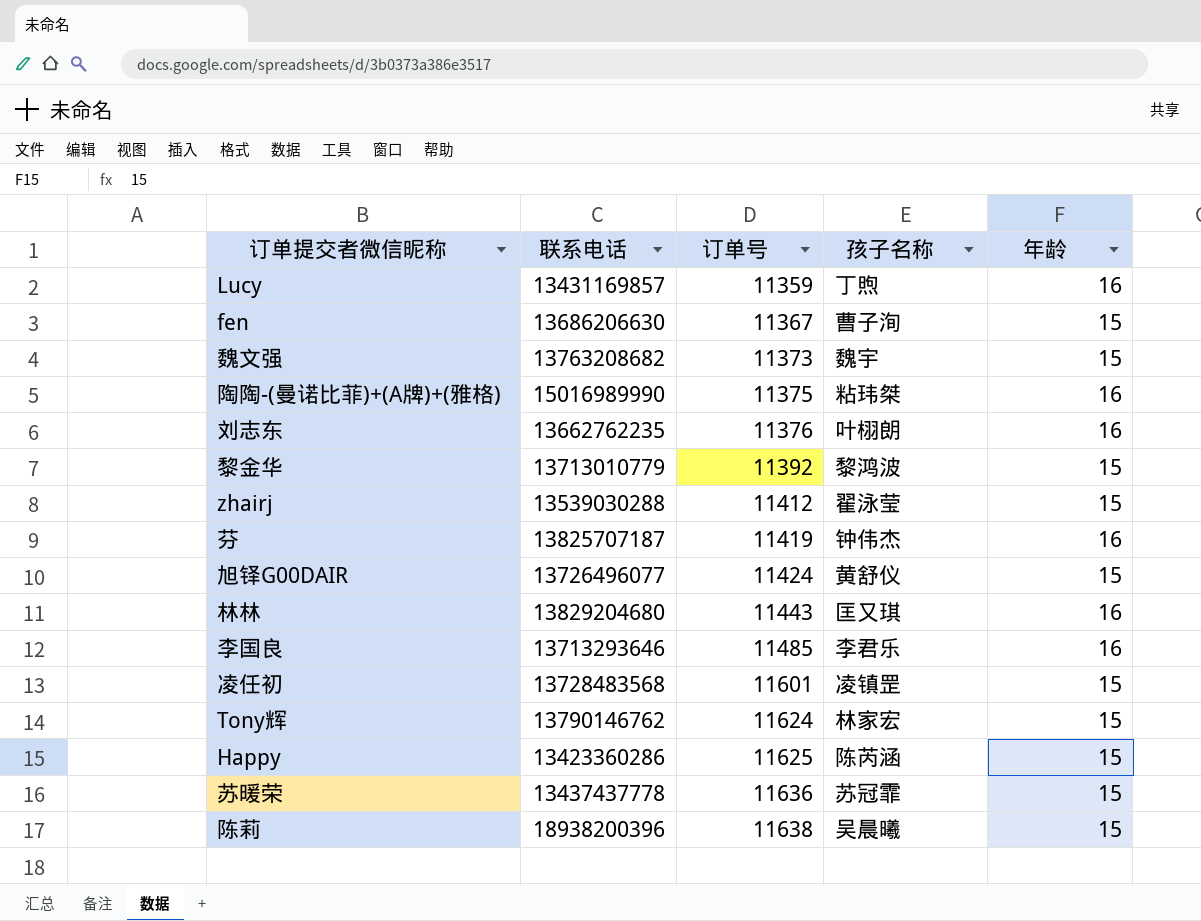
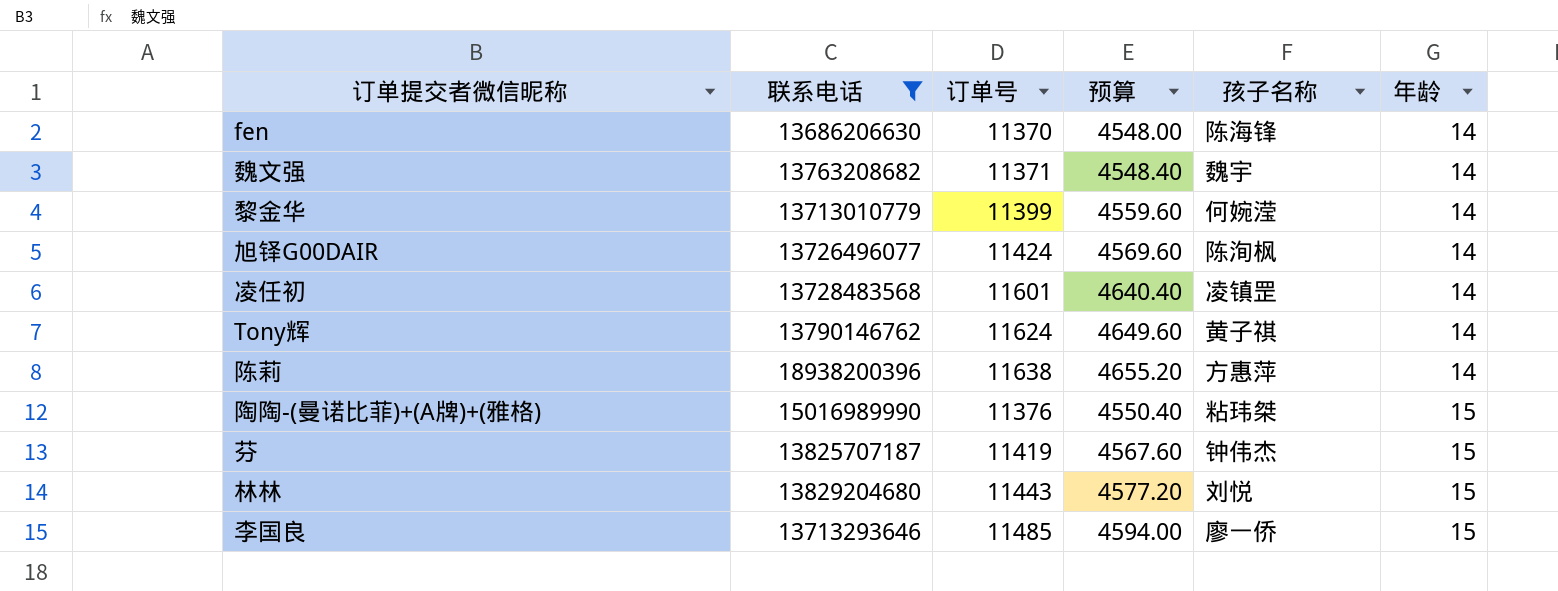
filter: none -> 联系电话 >= 13686206630
row order: 订单号 ascending -> 年龄 ascending
column 预算 | formula: none -> [订单号] * 0.4
fen | 订单号: 11367 -> 11370
fen | 孩子名称: 曹子洵 -> 陈海锋
fen | 年龄: 15 -> 14
魏文强 | 订单号: 11373 -> 11371
魏文强 | 年龄: 15 -> 14
黎金华 | 订单号: 11392 -> 11399
黎金华 | 孩子名称: 黎鸿波 -> 何婉滢
黎金华 | 年龄: 15 -> 14
旭铎G00DAIR | 孩子名称: 黄舒仪 -> 陈洵枫
旭铎G00DAIR | 年龄: 15 -> 14
凌任初 | 年龄: 15 -> 14
Tony辉 | 孩子名称: 林家宏 -> 黄子祺
Tony辉 | 年龄: 15 -> 14
陈莉 | 孩子名称: 吴晨曦 -> 方惠萍
陈莉 | 年龄: 15 -> 14
陶陶-(曼诺比菲)+(A牌)+(雅格) | 订单号: 11375 -> 11376
陶陶-(曼诺比菲)+(A牌)+(雅格) | 年龄: 16 -> 15
芬 | 年龄: 16 -> 15
林林 | 孩子名称: 匡又琪 -> 刘悦
林林 | 年龄: 16 -> 15
李国良 | 孩子名称: 李君乐 -> 廖一侨
李国良 | 年龄: 16 -> 15

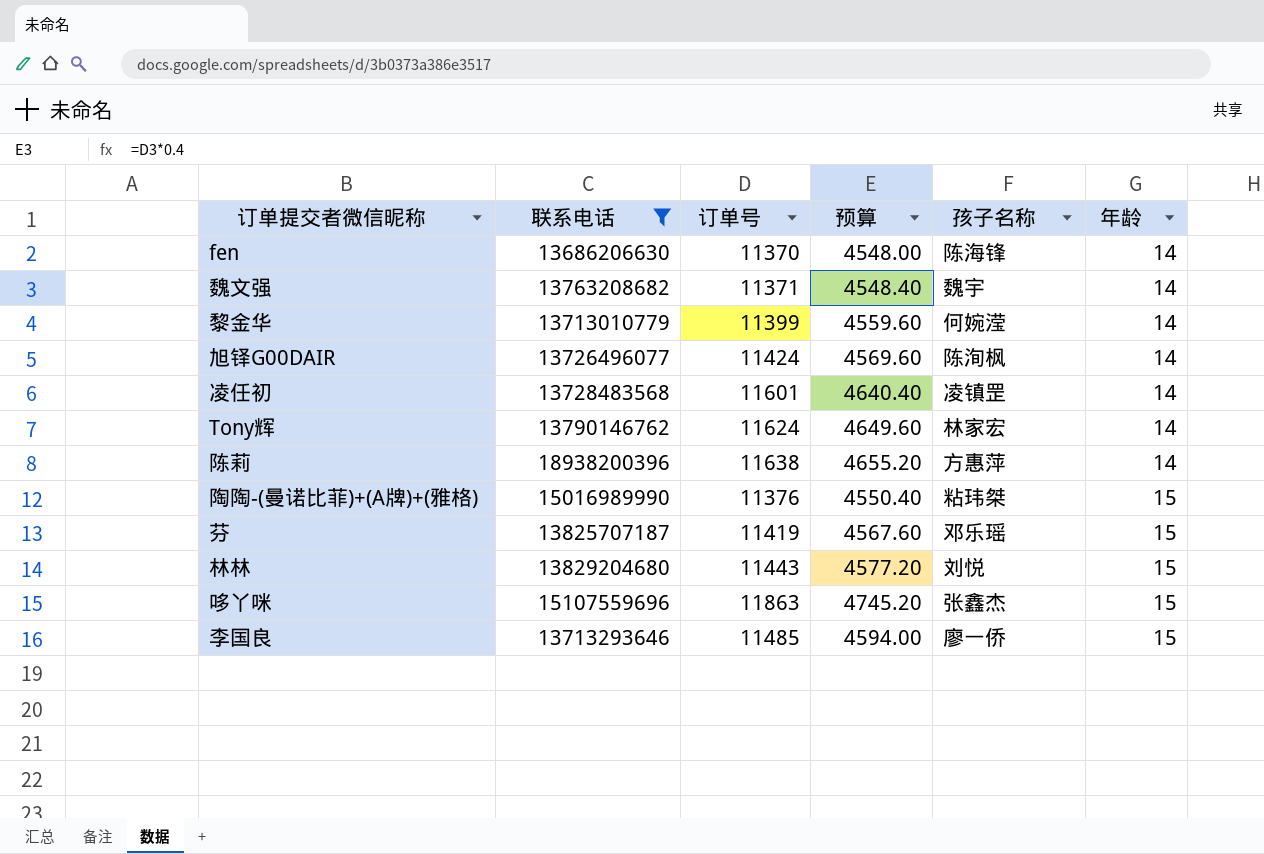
Tony辉 | 孩子名称: 黄子祺 -> 林家宏
芬 | 孩子名称: 钟伟杰 -> 邓乐瑶
row 哆丫咪: none -> 15107559696 | 11863 | 4745.20 | 张鑫杰 | 15

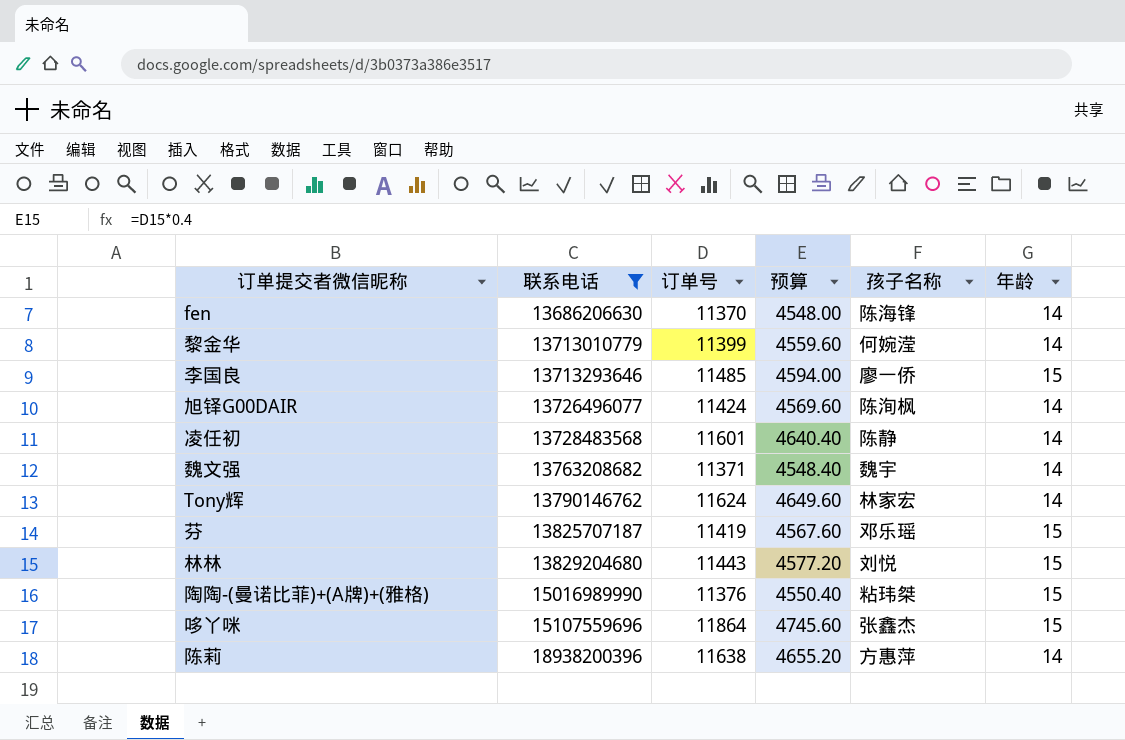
row order: 年龄 ascending -> 联系电话 ascending
凌任初 | 孩子名称: 凌镇罡 -> 陈静
哆丫咪 | 订单号: 11863 -> 11864
哆丫咪 | 预算: 4745.20 -> 4745.60

